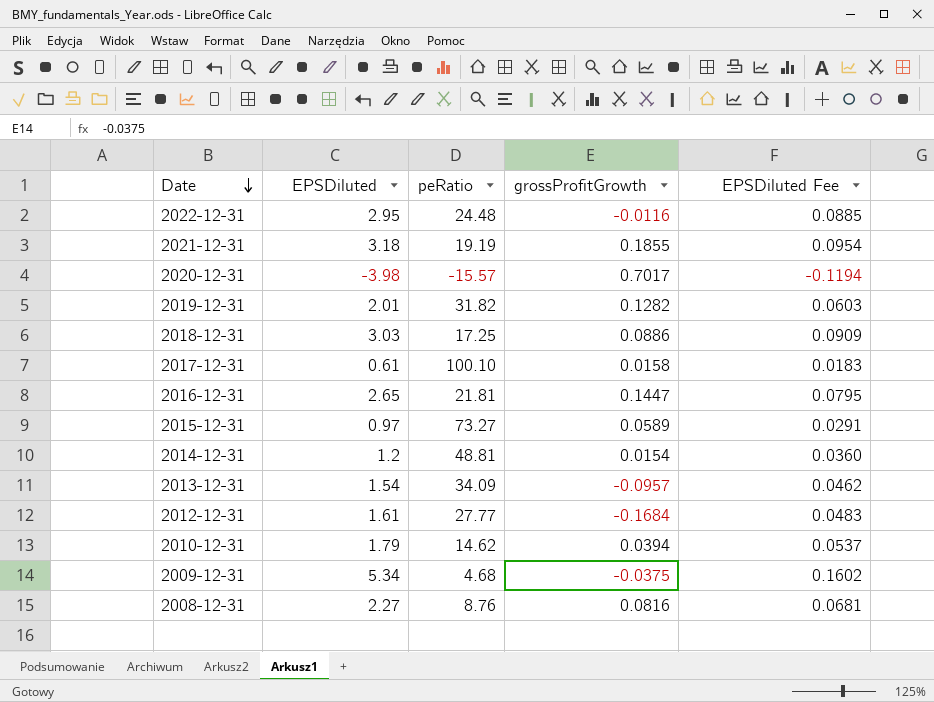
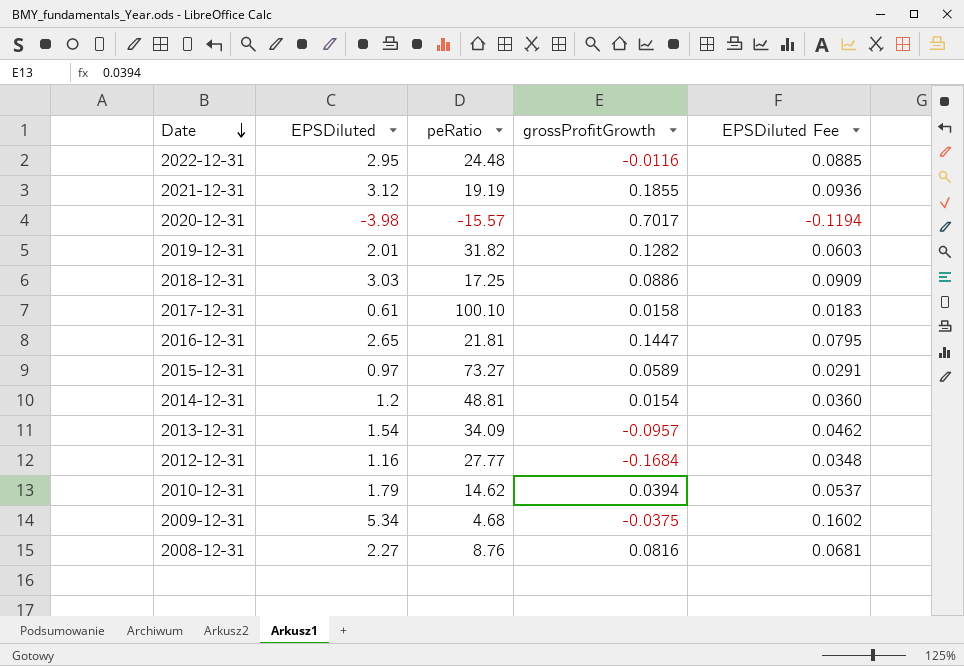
2021-12-31 | EPSDiluted: 3.18 -> 3.12
2021-12-31 | EPSDiluted Fee: 0.0954 -> 0.0936
2012-12-31 | EPSDiluted: 1.61 -> 1.16
2012-12-31 | EPSDiluted Fee: 0.0483 -> 0.0348

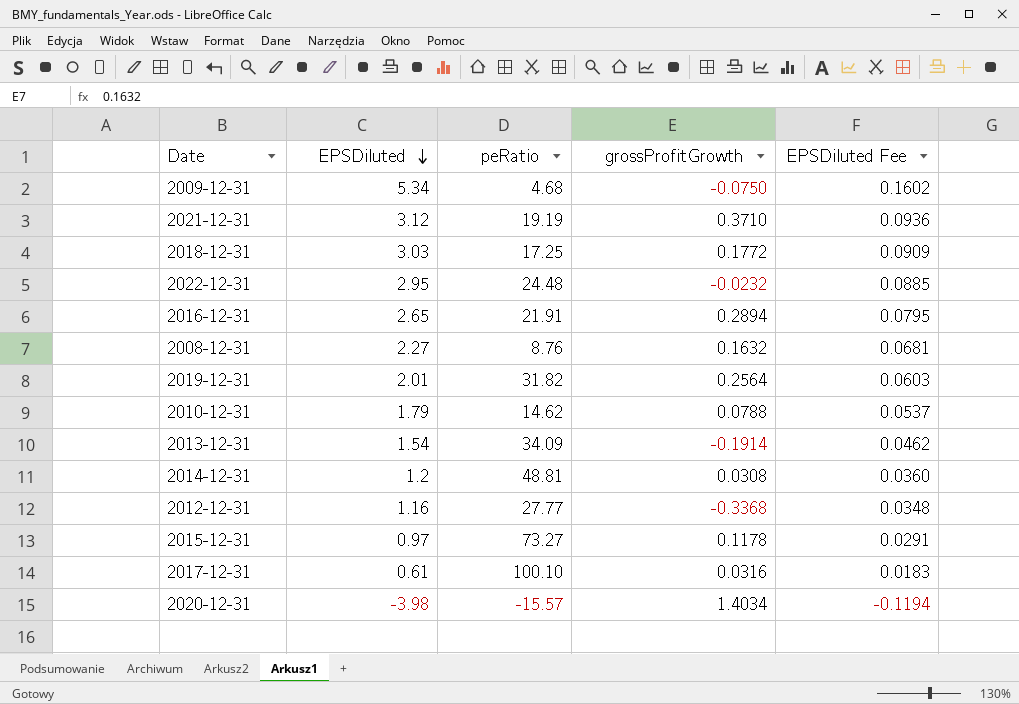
row order: Date descending -> EPSDiluted descending
2009-12-31 | grossProfitGrowth: -0.0375 -> -0.0750
2021-12-31 | grossProfitGrowth: 0.1855 -> 0.3710
2018-12-31 | grossProfitGrowth: 0.0886 -> 0.1772
2022-12-31 | grossProfitGrowth: -0.0116 -> -0.0232
2016-12-31 | peRatio: 21.81 -> 21.91
2016-12-31 | grossProfitGrowth: 0.1447 -> 0.2894
2008-12-31 | grossProfitGrowth: 0.0816 -> 0.1632
2019-12-31 | grossProfitGrowth: 0.1282 -> 0.2564
2010-12-31 | grossProfitGrowth: 0.0394 -> 0.0788
2013-12-31 | grossProfitGrowth: -0.0957 -> -0.1914
2014-12-31 | grossProfitGrowth: 0.0154 -> 0.0308
2012-12-31 | grossProfitGrowth: -0.1684 -> -0.3368
2015-12-31 | grossProfitGrowth: 0.0589 -> 0.1178
2017-12-31 | grossProfitGrowth: 0.0158 -> 0.0316
2020-12-31 | grossProfitGrowth: 0.7017 -> 1.4034

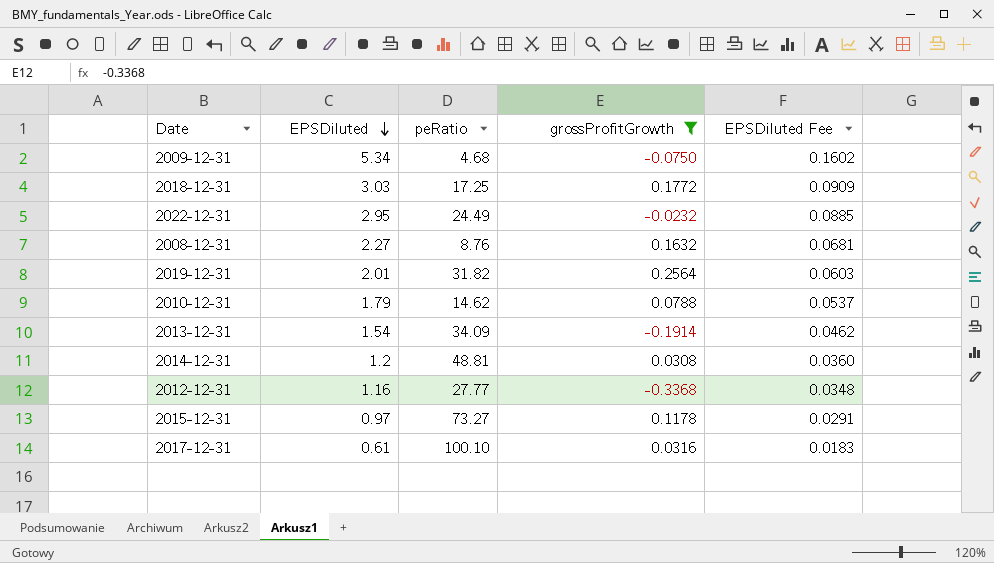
filter: none -> grossProfitGrowth <= 0.2564
2022-12-31 | peRatio: 24.48 -> 24.49

